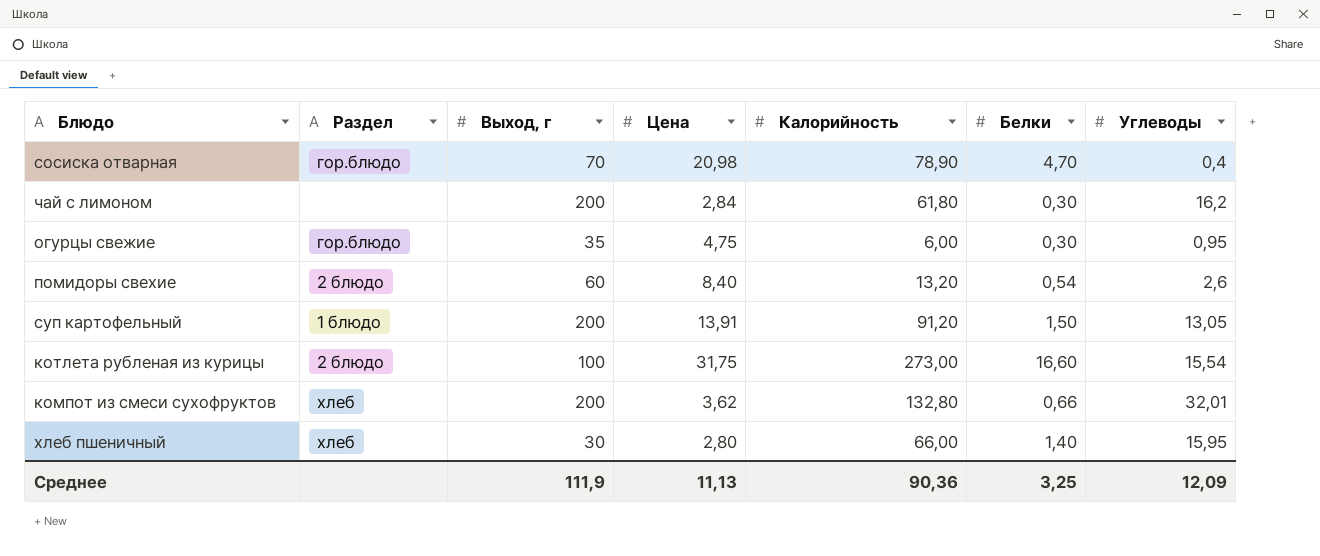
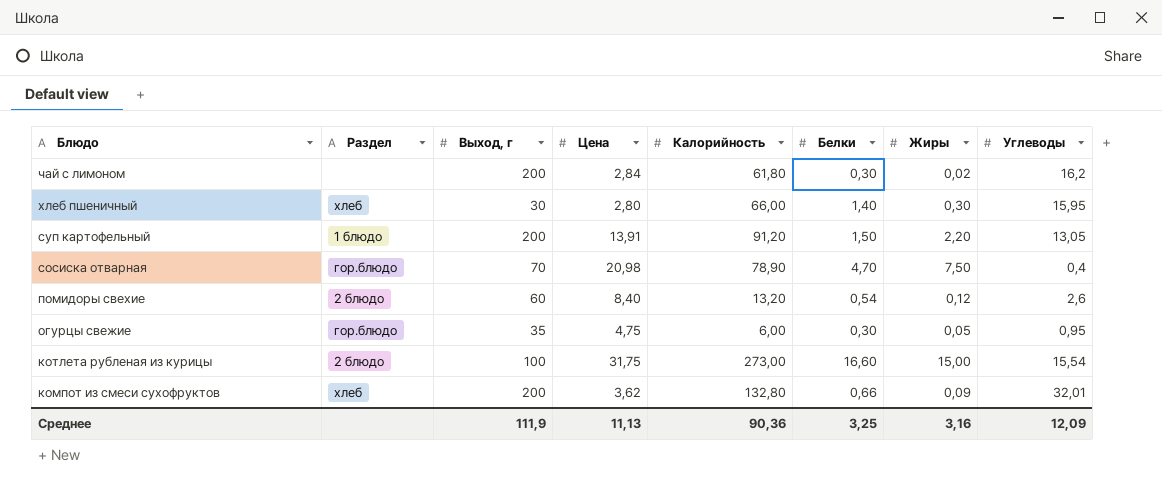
row order: none -> Блюдо descending
column Жиры | position: none -> 7

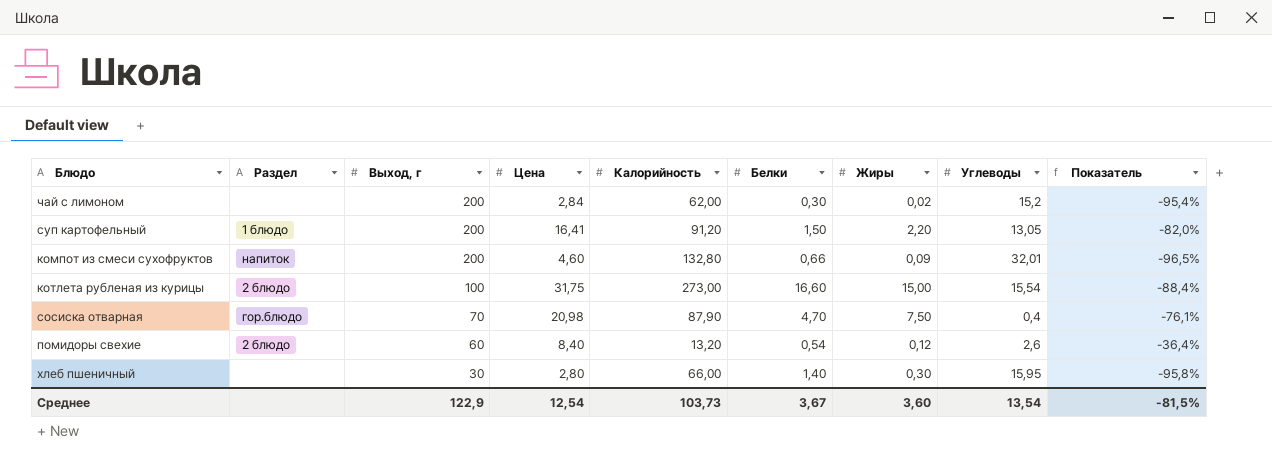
row order: Блюдо descending -> Выход, г descending
column Показатель | formula: none -> ([Цена] - [Калорийность]) / [Калорийность]
row огурцы свежие: гор.блюдо | 35 | 4,75 | 6,00 | 0,30 | 0,05 | 0,95 -> none
чай с лимоном | Калорийность: 61,80 -> 62,00
чай с лимоном | Углеводы: 16,2 -> 15,2
суп картофельный | Цена: 13,91 -> 16,41
компот из смеси сухофруктов | Раздел: хлеб -> напиток
компот из смеси сухофруктов | Цена: 3,62 -> 4,60
сосиска отварная | Калорийность: 78,90 -> 87,90
хлеб пшеничный | Раздел: хлеб -> none
Среднее | Выход, г: 111,9 -> 122,9
Среднее | Цена: 11,13 -> 12,54
Среднее | Калорийность: 90,36 -> 103,73
Среднее | Белки: 3,25 -> 3,67
Среднее | Жиры: 3,16 -> 3,60
Среднее | Углеводы: 12,09 -> 13,54

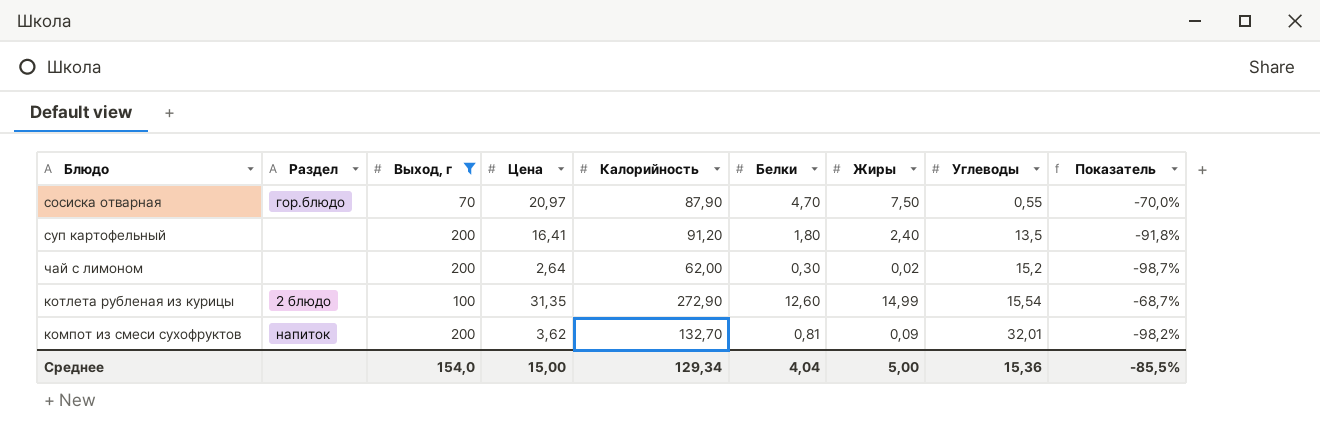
filter: none -> Выход, г >= 70
row order: Выход, г descending -> Углеводы ascending
column Показатель | formula: ([Цена] - [Калорийность]) / [Калорийность] -> ([Цена] - [Выход, г]) / [Выход, г]
сосиска отварная | Цена: 20,98 -> 20,97
сосиска отварная | Углеводы: 0,4 -> 0,55
суп картофельный | Раздел: 1 блюдо -> none
суп картофельный | Белки: 1,50 -> 1,80
суп картофельный | Жиры: 2,20 -> 2,40
суп картофельный | Углеводы: 13,05 -> 13,5
чай с лимоном | Цена: 2,84 -> 2,64
котлета рубленая из курицы | Цена: 31,75 -> 31,35
котлета рубленая из курицы | Калорийность: 273,00 -> 272,90
котлета рубленая из курицы | Белки: 16,60 -> 12,60
котлета рубленая из курицы | Жиры: 15,00 -> 14,99
компот из смеси сухофруктов | Цена: 4,60 -> 3,62
компот из смеси сухофруктов | Калорийность: 132,80 -> 132,70
компот из смеси сухофруктов | Белки: 0,66 -> 0,81
Среднее | Выход, г: 122,9 -> 154,0
Среднее | Цена: 12,54 -> 15,00
Среднее | Калорийность: 103,73 -> 129,34
Среднее | Белки: 3,67 -> 4,04
Среднее | Жиры: 3,60 -> 5,00
Среднее | Углеводы: 13,54 -> 15,36
Среднее | Показатель: -81,5% -> -85,5%

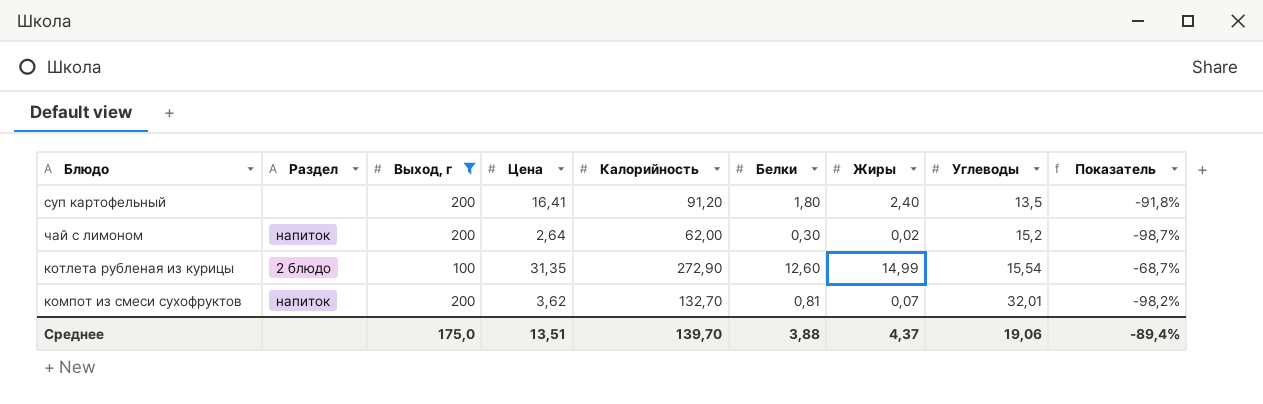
row сосиска отварная: гор.блюдо | 70 | 20,97 | 87,90 | 4,70 | 7,50 | 0,55 | -70,0% -> none
чай с лимоном | Раздел: none -> напиток
компот из смеси сухофруктов | Жиры: 0,09 -> 0,07
Среднее | Выход, г: 154,0 -> 175,0
Среднее | Цена: 15,00 -> 13,51
Среднее | Калорийность: 129,34 -> 139,70
Среднее | Белки: 4,04 -> 3,88
Среднее | Жиры: 5,00 -> 4,37
Среднее | Углеводы: 15,36 -> 19,06
Среднее | Показатель: -85,5% -> -89,4%

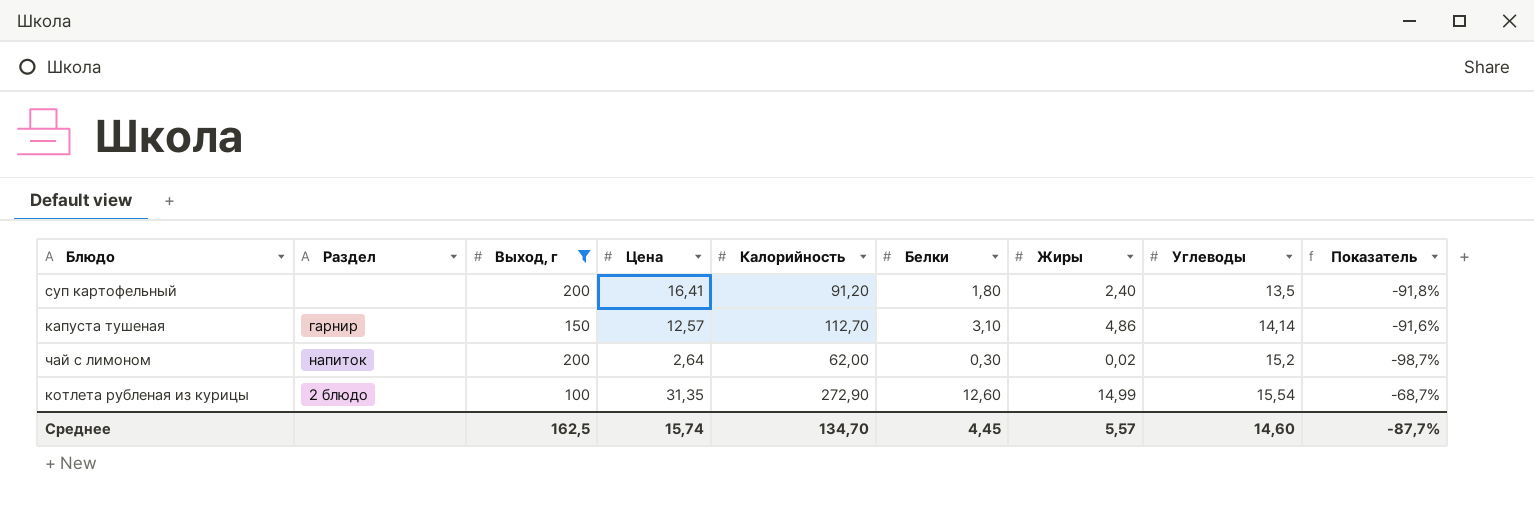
row компот из смеси сухофруктов: напиток | 200 | 3,62 | 132,70 | 0,81 | 0,07 | 32,01 | -98,2% -> none
row капуста тушеная: none -> гарнир | 150 | 12,57 | 112,70 | 3,10 | 4,86 | 14,14 | -91,6%
Среднее | Выход, г: 175,0 -> 162,5
Среднее | Цена: 13,51 -> 15,74
Среднее | Калорийность: 139,70 -> 134,70
Среднее | Белки: 3,88 -> 4,45
Среднее | Жиры: 4,37 -> 5,57
Среднее | Углеводы: 19,06 -> 14,60
Среднее | Показатель: -89,4% -> -87,7%

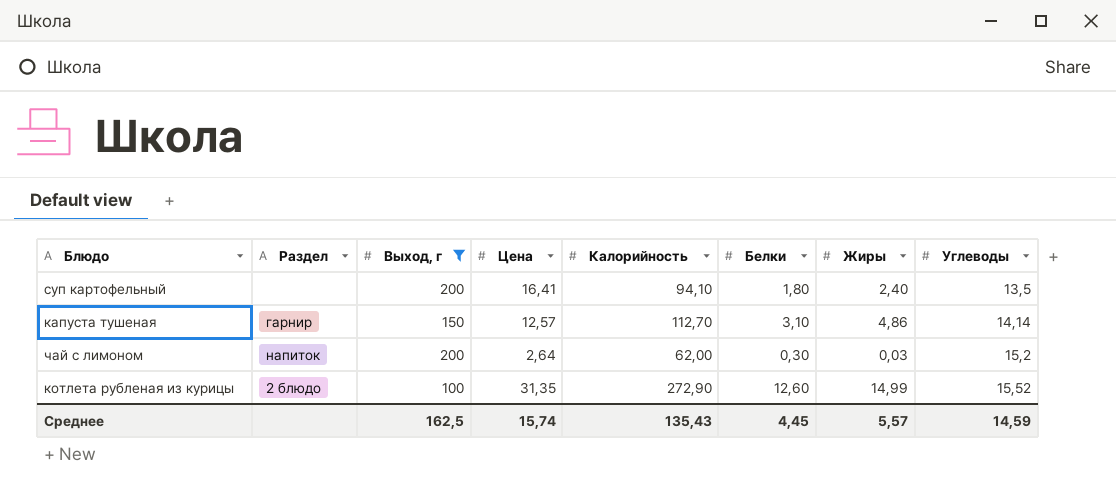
column Показатель | formula: ([Цена] - [Выход, г]) / [Выход, г] -> none
суп картофельный | Калорийность: 91,20 -> 94,10
чай с лимоном | Жиры: 0,02 -> 0,03
котлета рубленая из курицы | Углеводы: 15,54 -> 15,52
Среднее | Калорийность: 134,70 -> 135,43
Среднее | Углеводы: 14,60 -> 14,59

